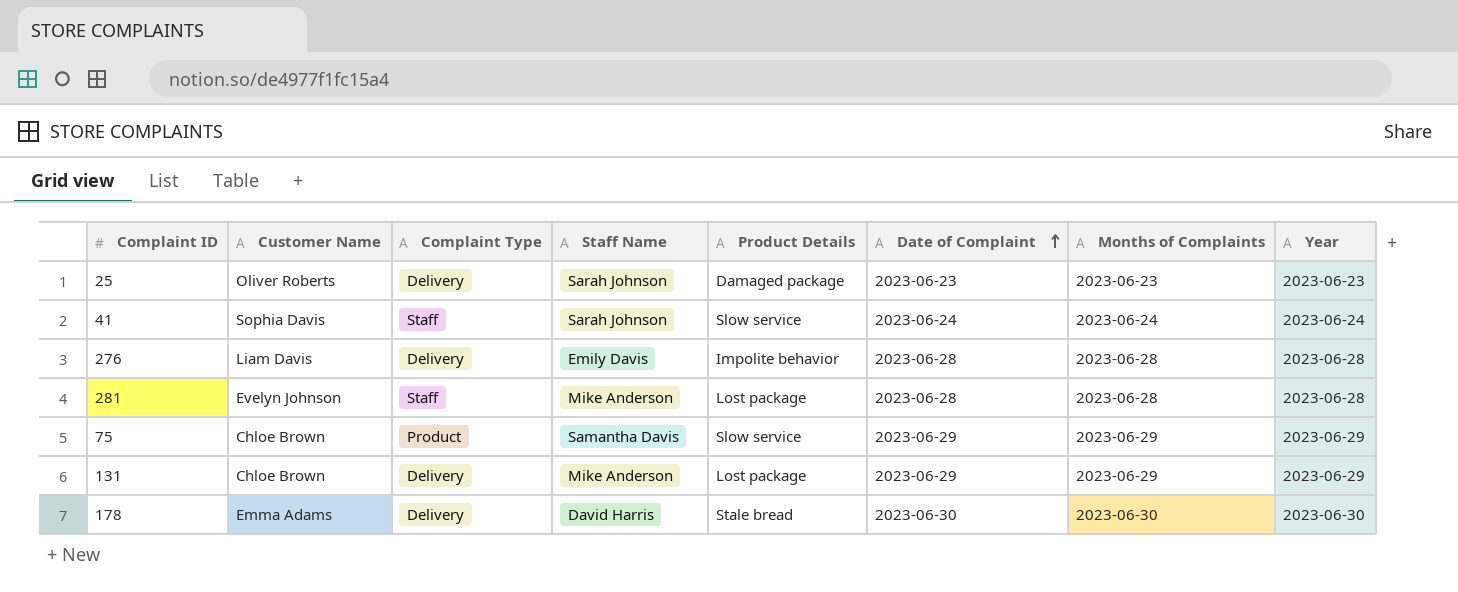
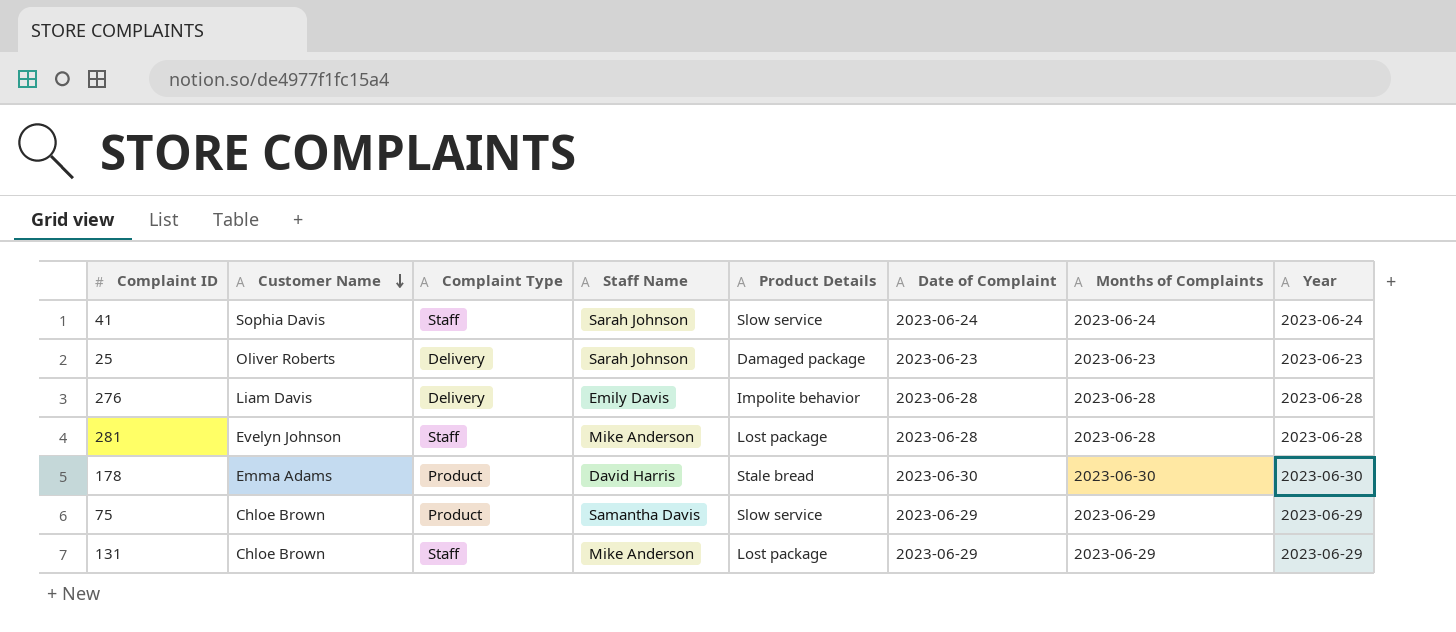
row order: Date of Complaint ascending -> Customer Name descending
178 | Complaint Type: Delivery -> Product
131 | Complaint Type: Delivery -> Staff

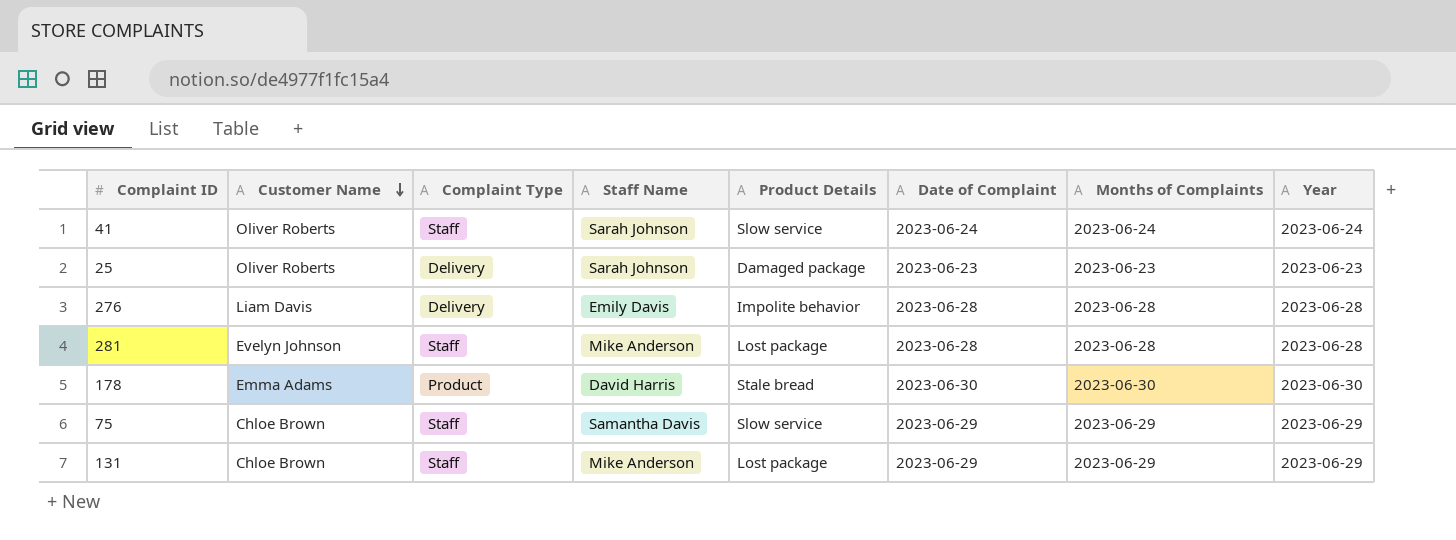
41 | Customer Name: Sophia Davis -> Oliver Roberts
75 | Complaint Type: Product -> Staff

